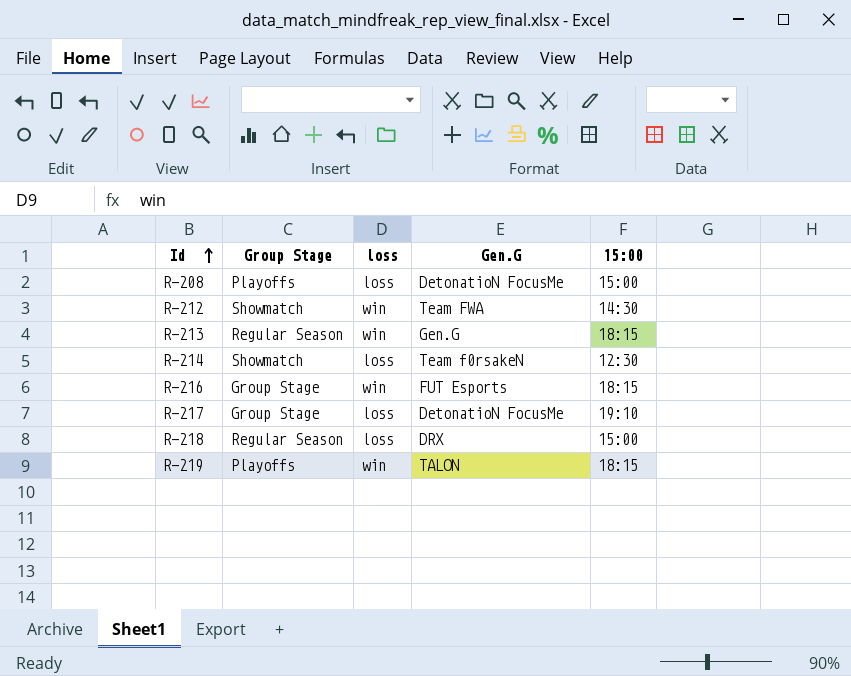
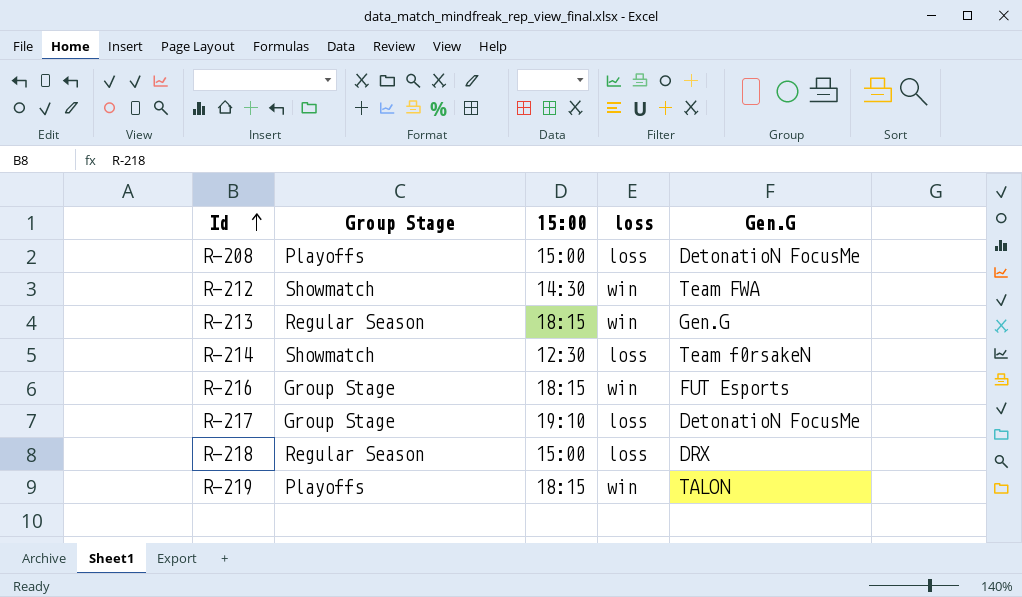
column 15:00 | position: 5 -> 3

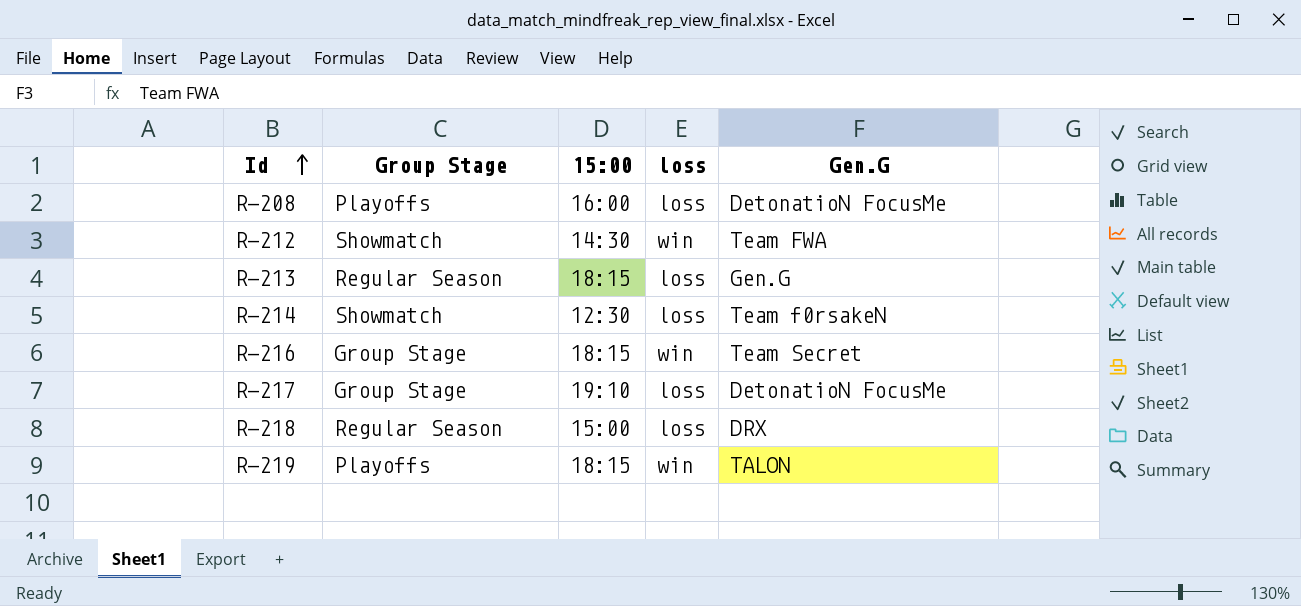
R-208 | 15:00: 15:00 -> 16:00
R-213 | loss: win -> loss
R-216 | Gen.G: FUT Esports -> Team Secret

